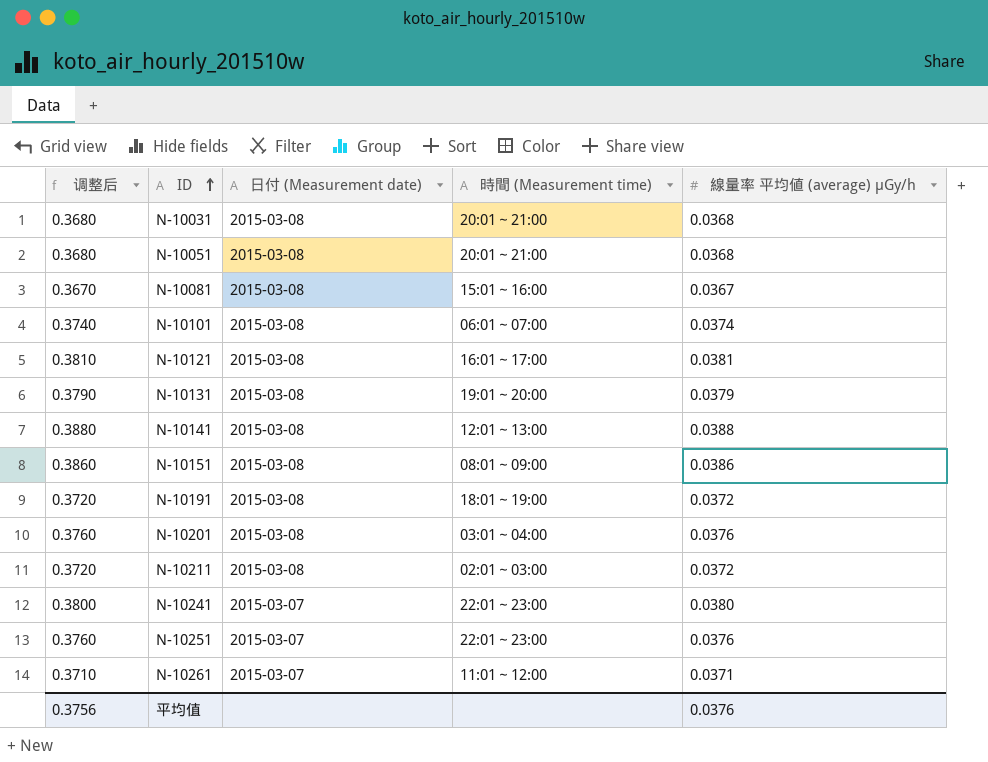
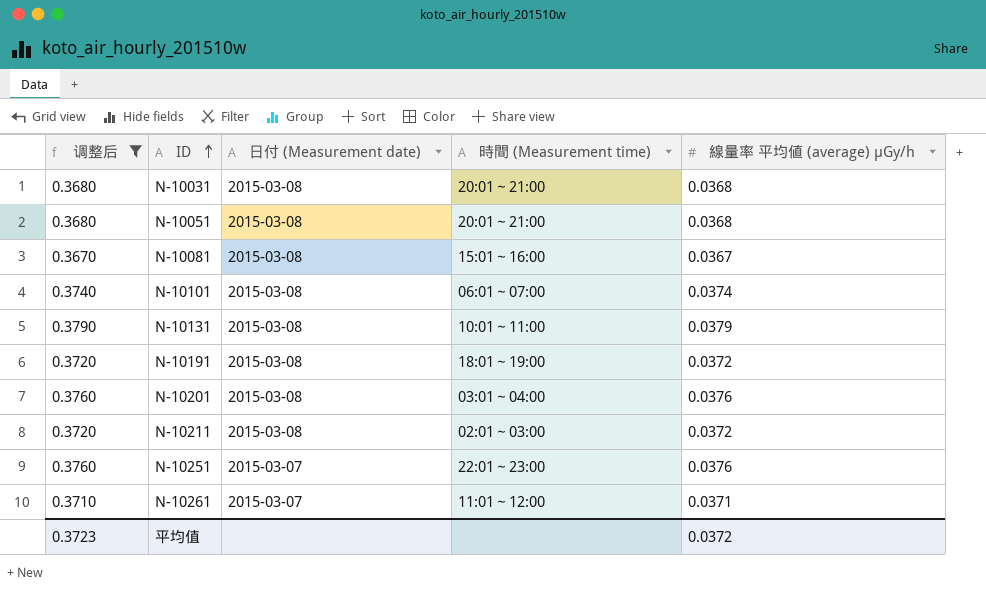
filter: none -> 调整后 <= 0.3790
N-10131 | 時間 (Measurement time): 19:01～20:00 -> 10:01～11:00
平均值 | 调整后: 0.3756 -> 0.3723
平均值 | 線量率 平均値 (average) μGy/h: 0.0376 -> 0.0372

